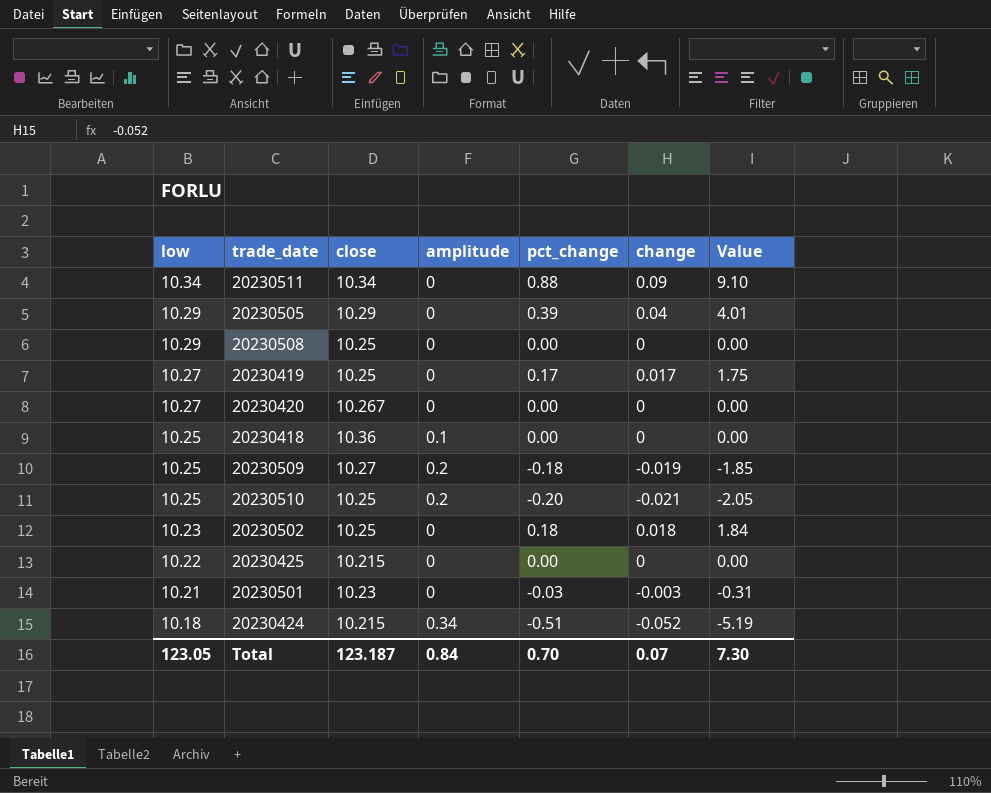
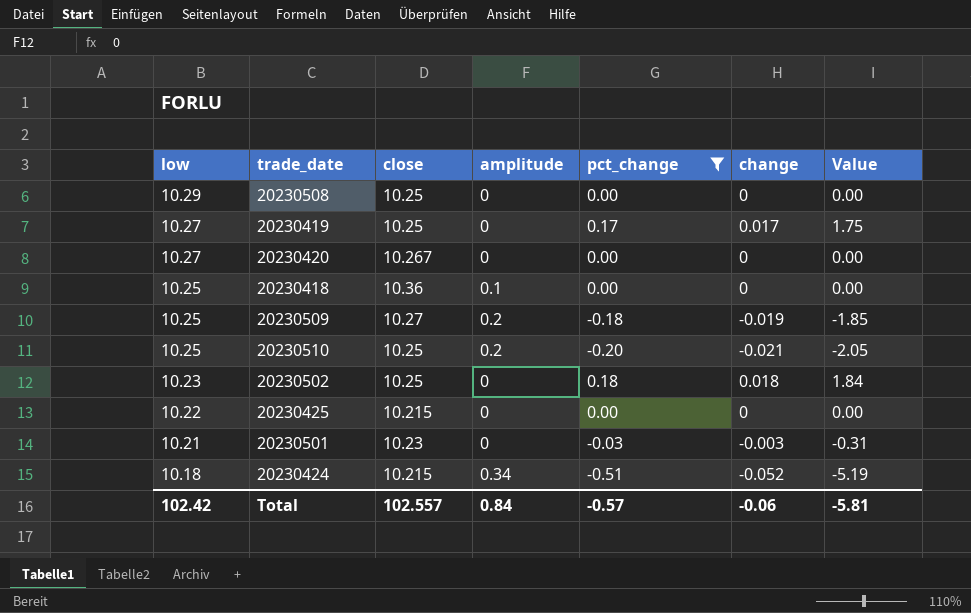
filter: none -> pct_change <= 0.18
Total | low: 123.05 -> 102.42
Total | close: 123.187 -> 102.557
Total | pct_change: 0.70 -> -0.57
Total | change: 0.07 -> -0.06
Total | Value: 7.30 -> -5.81

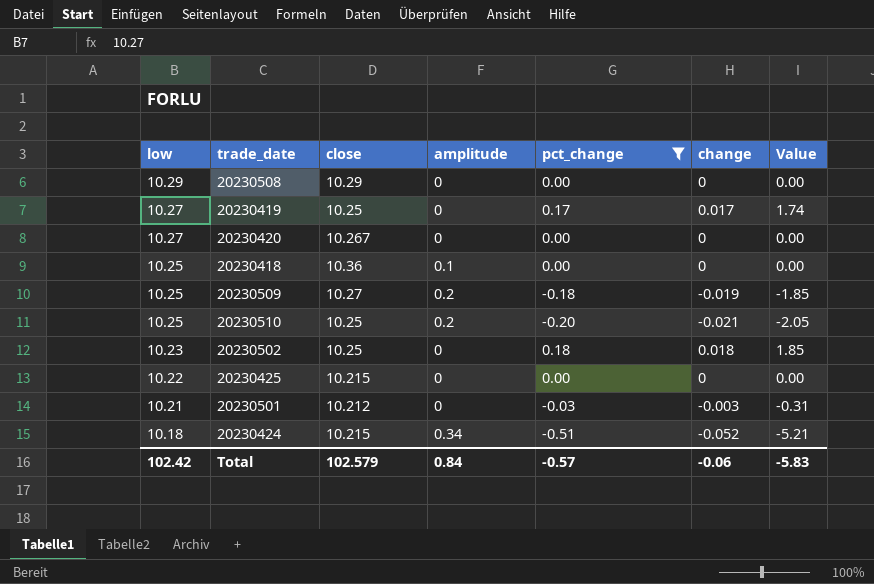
column Value | formula: [low] * [pct_change] -> [close] * [pct_change]
20230508 | close: 10.25 -> 10.29
20230501 | close: 10.23 -> 10.212
Total | close: 102.557 -> 102.579
Total | Value: -5.81 -> -5.83

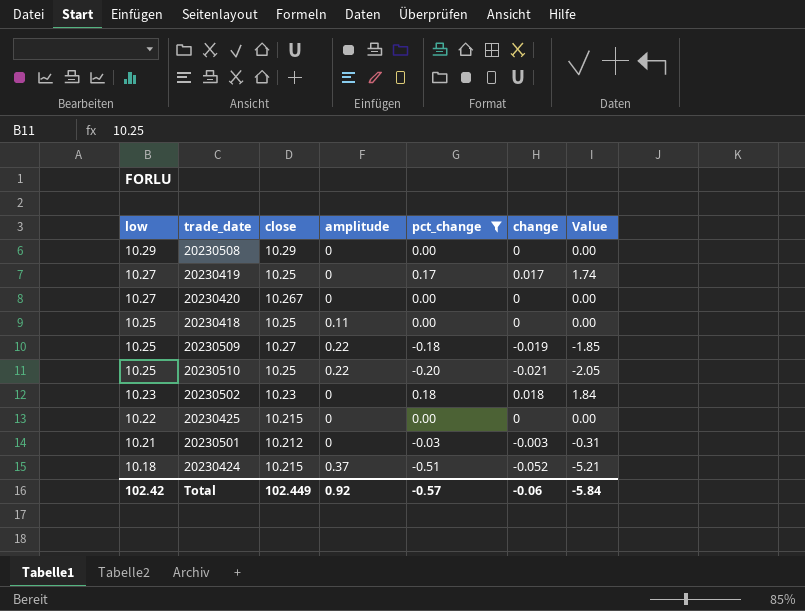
20230418 | close: 10.36 -> 10.25
20230418 | amplitude: 0.1 -> 0.11
20230509 | amplitude: 0.2 -> 0.22
20230510 | amplitude: 0.2 -> 0.22
20230502 | close: 10.25 -> 10.23
20230502 | Value: 1.85 -> 1.84
20230424 | amplitude: 0.34 -> 0.37
Total | close: 102.579 -> 102.449
Total | amplitude: 0.84 -> 0.92
Total | Value: -5.83 -> -5.84

